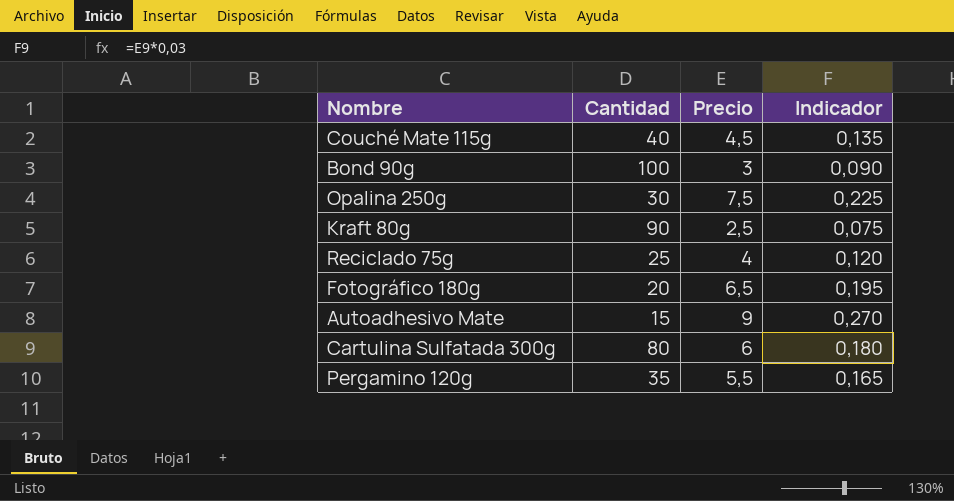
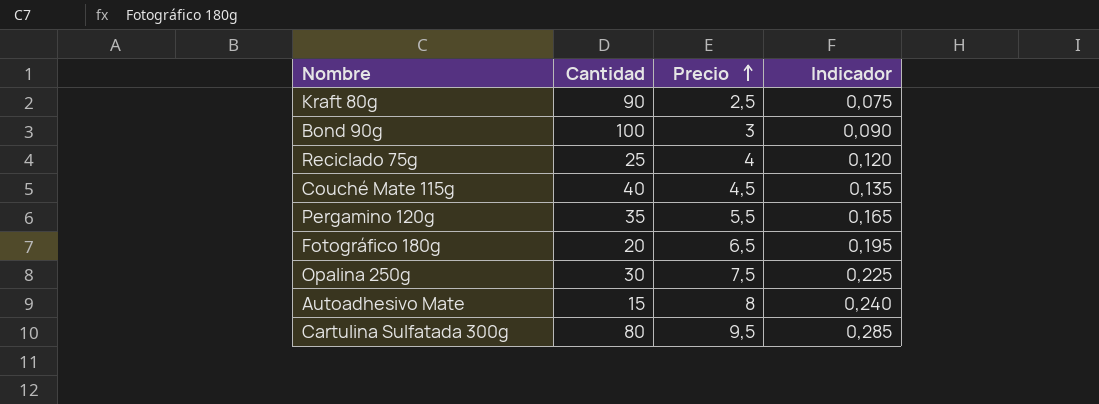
row order: none -> Precio ascending
Autoadhesivo Mate | Precio: 9 -> 8
Autoadhesivo Mate | Indicador: 0,270 -> 0,240
Cartulina Sulfatada 300g | Precio: 6 -> 9,5
Cartulina Sulfatada 300g | Indicador: 0,180 -> 0,285

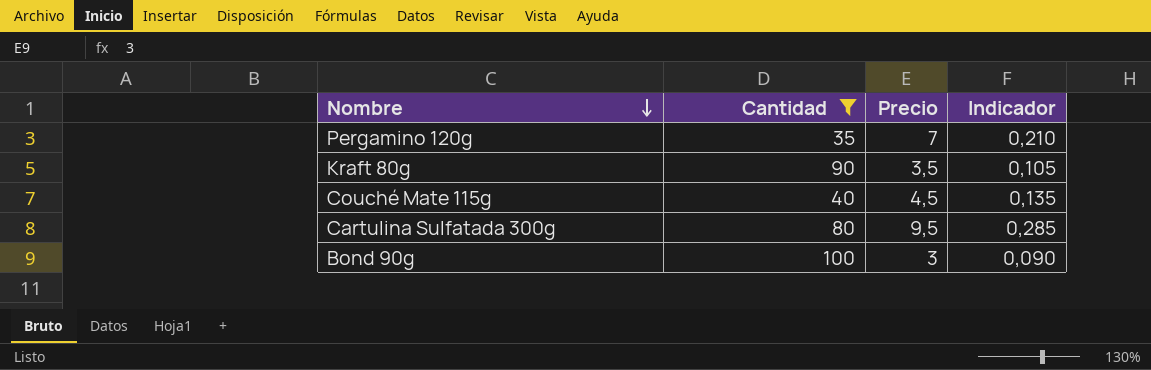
filter: none -> Cantidad >= 35
row order: Precio ascending -> Nombre descending
Pergamino 120g | Precio: 5,5 -> 7
Pergamino 120g | Indicador: 0,165 -> 0,210
Kraft 80g | Precio: 2,5 -> 3,5
Kraft 80g | Indicador: 0,075 -> 0,105

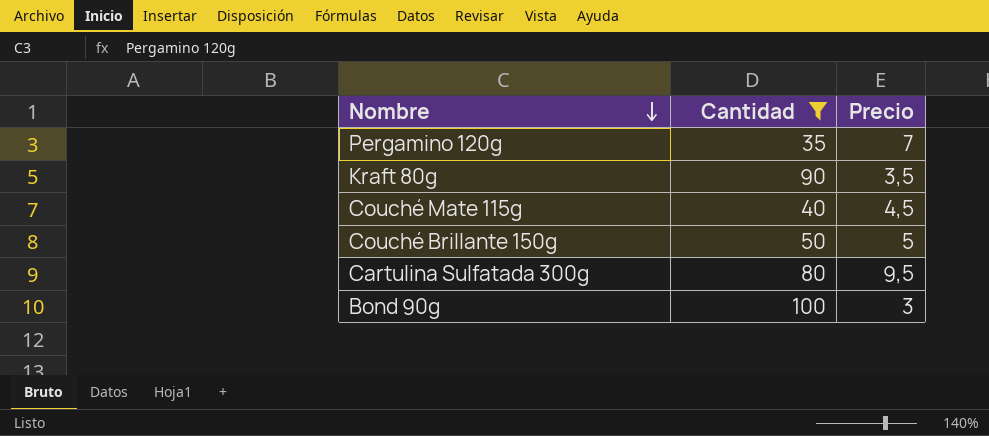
column Indicador | formula: [Precio] * 0,03 -> none
row Couché Brillante 150g: none -> 50 | 5

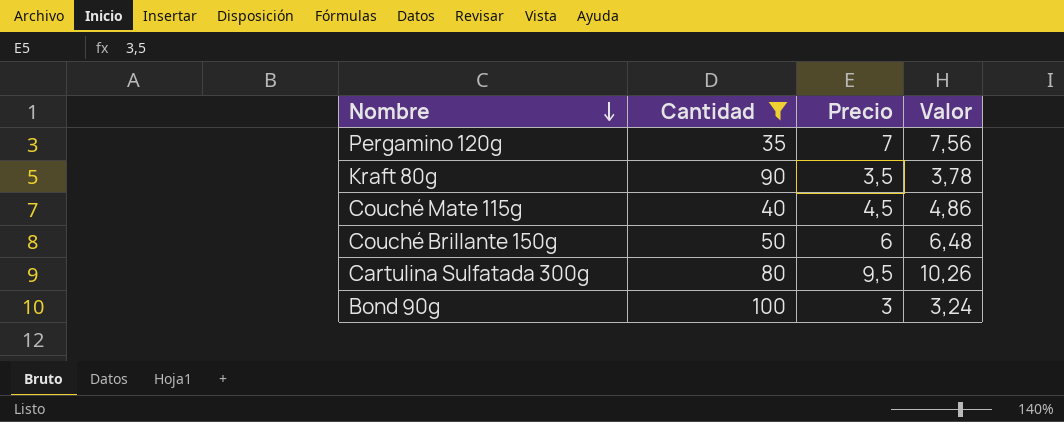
column Valor | formula: none -> [Precio] * 1,08
Couché Brillante 150g | Precio: 5 -> 6

